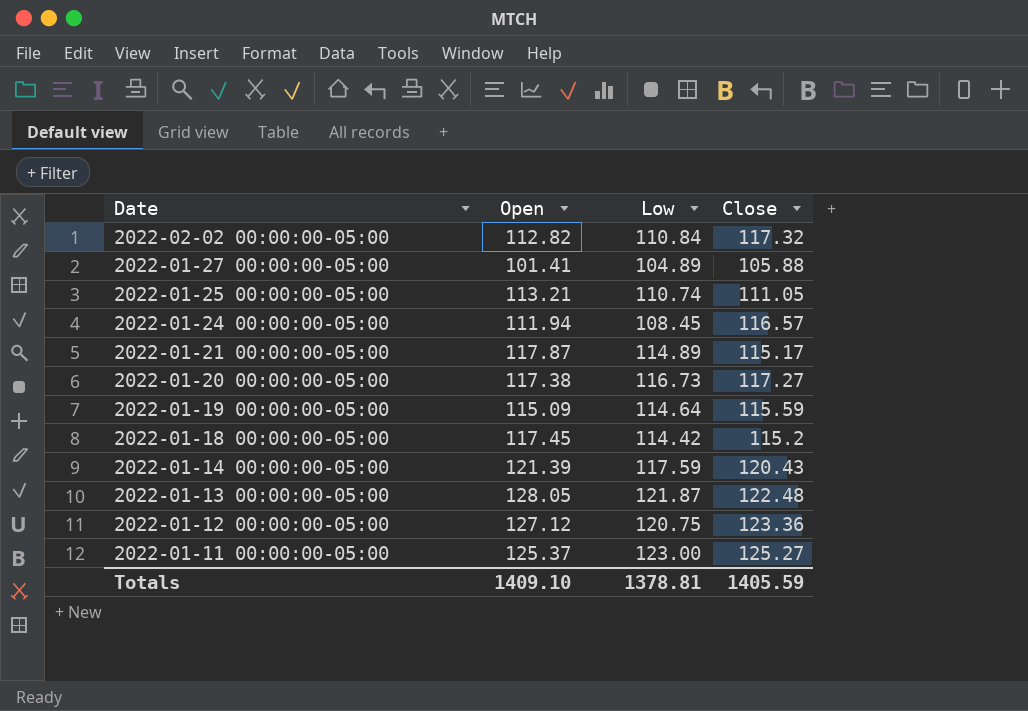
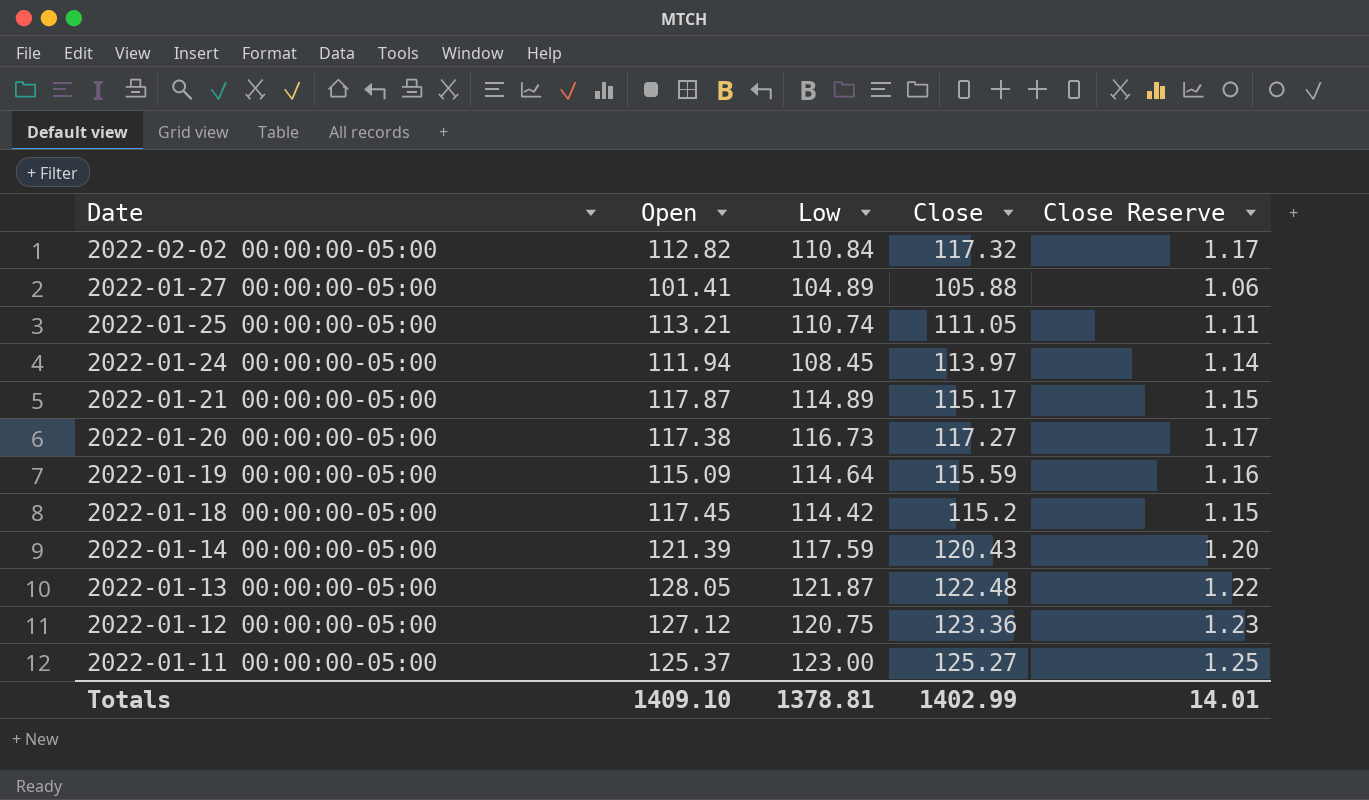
column Close Reserve | formula: none -> [Close] * 0.01
2022-01-24 00:00:00-05:00 | Close: 116.57 -> 113.97
Totals | Close: 1405.59 -> 1402.99

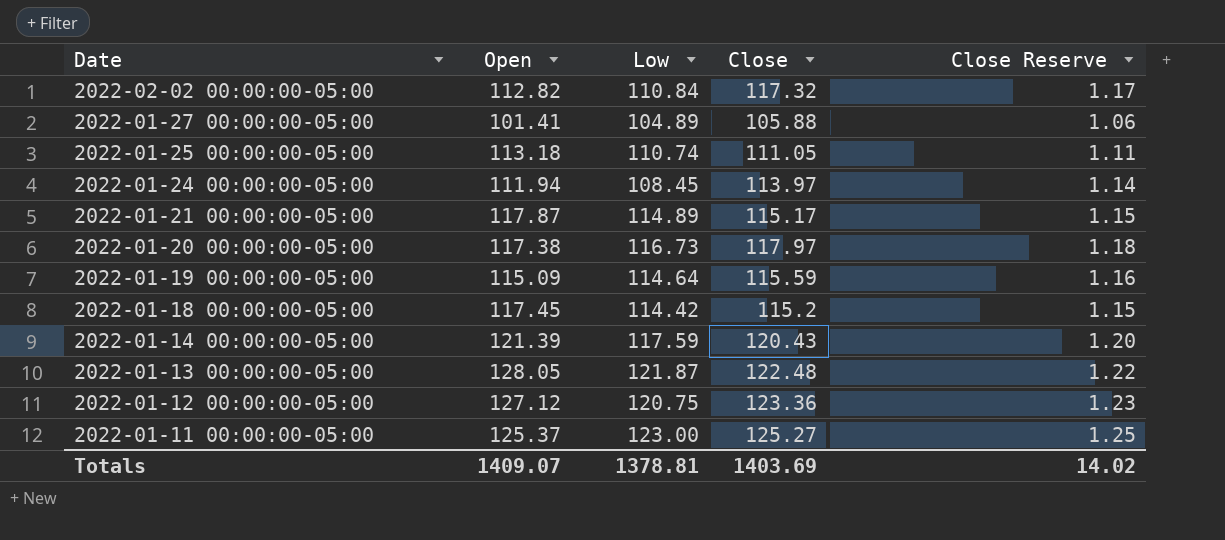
2022-01-25 00:00:00-05:00 | Open: 113.21 -> 113.18
2022-01-20 00:00:00-05:00 | Close: 117.27 -> 117.97
2022-01-20 00:00:00-05:00 | Close Reserve: 1.17 -> 1.18
Totals | Open: 1409.10 -> 1409.07
Totals | Close: 1402.99 -> 1403.69
Totals | Close Reserve: 14.01 -> 14.02

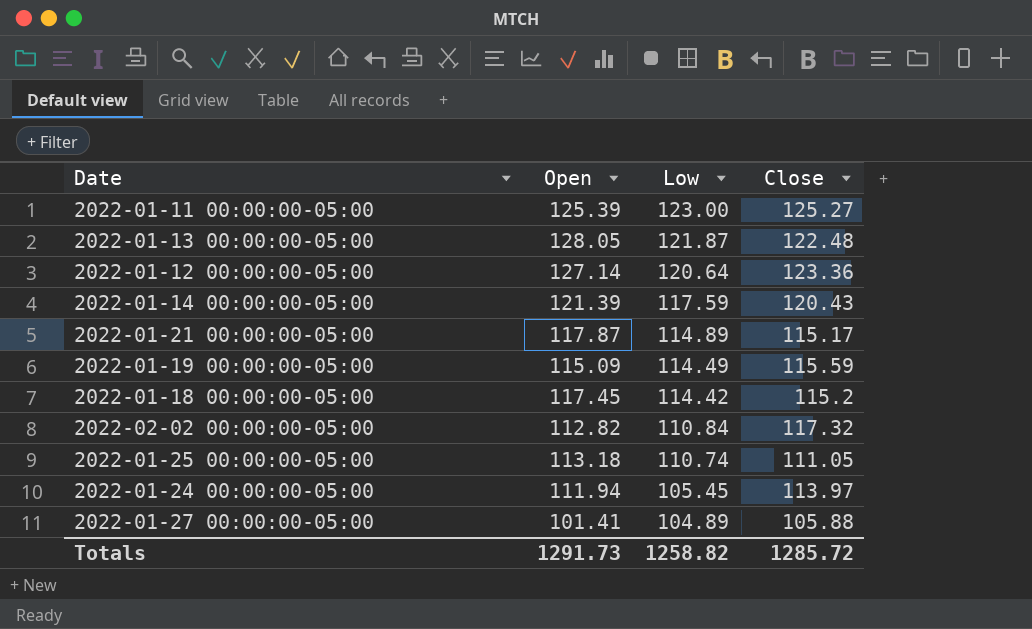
row order: Date descending -> Low descending
column Close Reserve | formula: [Close] * 0.01 -> none
row 2022-01-20 00:00:00-05:00: 117.38 | 116.73 | 117.97 | 1.18 -> none
2022-01-11 00:00:00-05:00 | Open: 125.37 -> 125.39
2022-01-12 00:00:00-05:00 | Open: 127.12 -> 127.14
2022-01-12 00:00:00-05:00 | Low: 120.75 -> 120.64
2022-01-19 00:00:00-05:00 | Low: 114.64 -> 114.49
2022-01-24 00:00:00-05:00 | Low: 108.45 -> 105.45
Totals | Open: 1409.07 -> 1291.73
Totals | Low: 1378.81 -> 1258.82
Totals | Close: 1403.69 -> 1285.72

